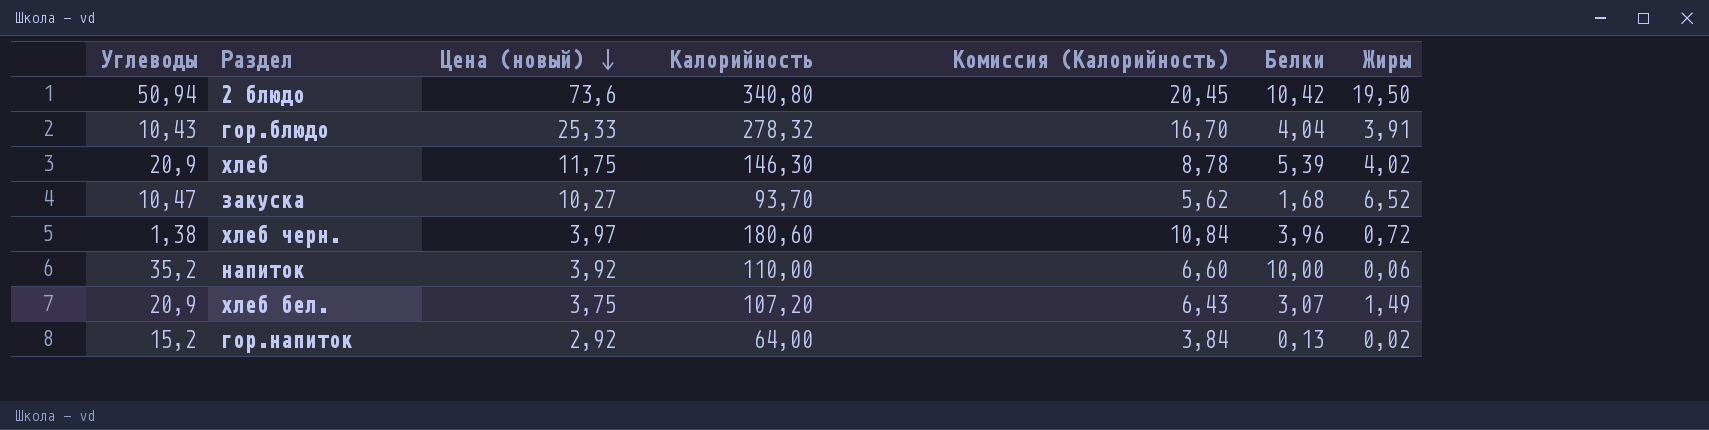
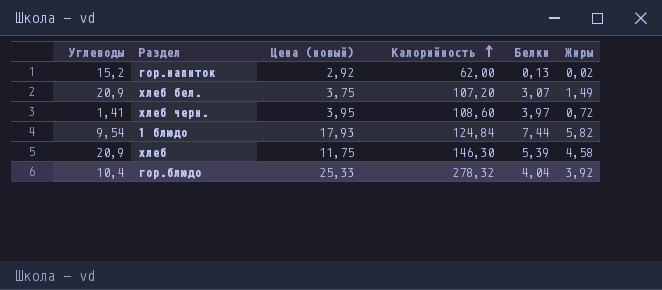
row order: Цена (новый) descending -> Калорийность ascending
column Комиссия (Калорийность) | formula: [Калорийность] * 0,06 -> none
row 2 блюдо: 50,94 | 73,6 | 340,80 | 20,45 | 10,42 | 19,50 -> none
row закуска: 10,47 | 10,27 | 93,70 | 5,62 | 1,68 | 6,52 -> none
row напиток: 35,2 | 3,92 | 110,00 | 6,60 | 10,00 | 0,06 -> none
гор.напиток | Калорийность: 64,00 -> 62,00
хлеб черн. | Углеводы: 1,38 -> 1,41
хлеб черн. | Цена (новый): 3,97 -> 3,95
хлеб черн. | Калорийность: 180,60 -> 108,60
хлеб черн. | Белки: 3,96 -> 3,97
row 1 блюдо: none -> 9,54 | 17,93 | 124,84 | 7,44 | 5,82
хлеб | Жиры: 4,02 -> 4,58
гор.блюдо | Углеводы: 10,43 -> 10,4
гор.блюдо | Жиры: 3,91 -> 3,92

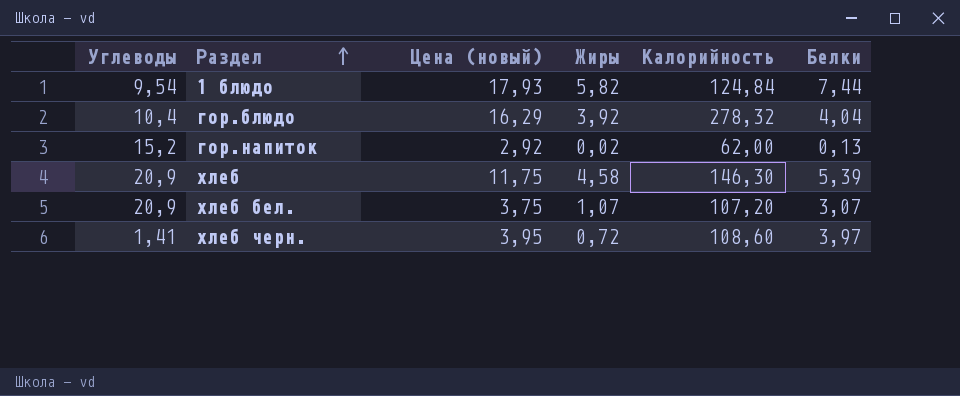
row order: Калорийность ascending -> Раздел ascending
column Жиры | position: 6 -> 4
гор.блюдо | Цена (новый): 25,33 -> 16,29
хлеб бел. | Жиры: 1,49 -> 1,07

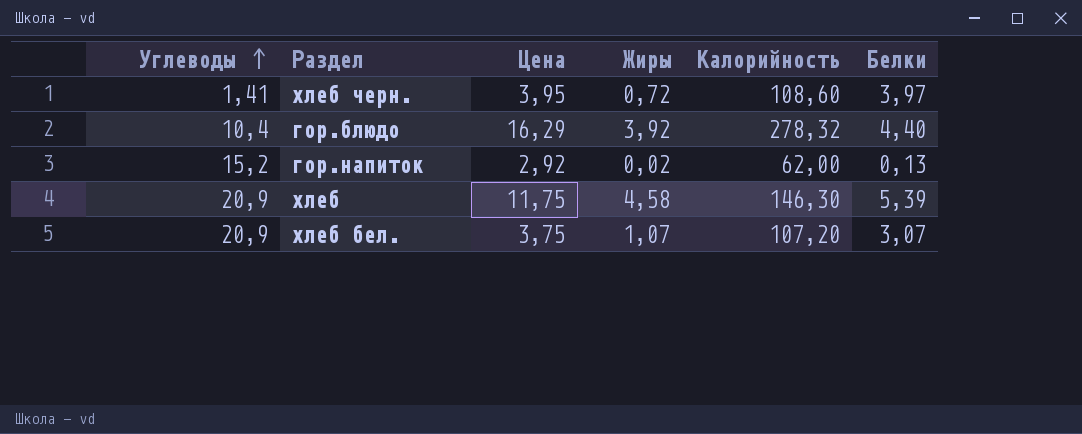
row order: Раздел ascending -> Углеводы ascending
column name: Цена (новый) -> Цена
row 1 блюдо: 9,54 | 17,93 | 5,82 | 124,84 | 7,44 -> none
гор.блюдо | Белки: 4,04 -> 4,40

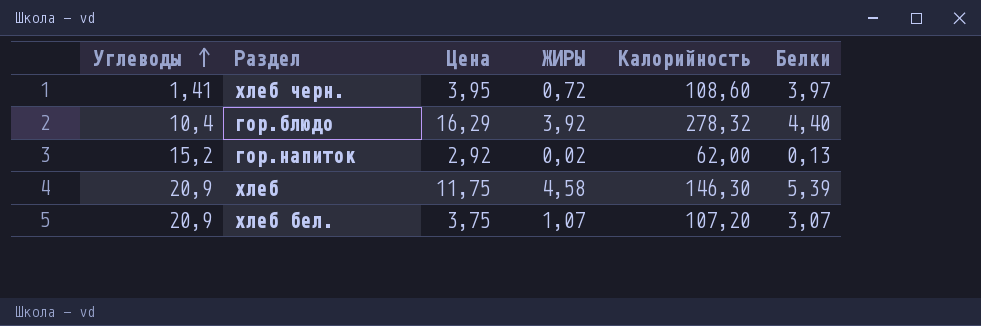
column name: Жиры -> ЖИРЫ

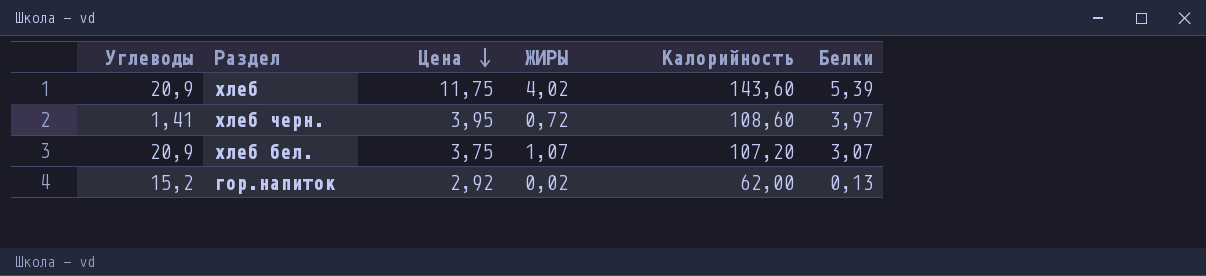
row order: Углеводы ascending -> Цена descending
row гор.блюдо: 10,4 | 16,29 | 3,92 | 278,32 | 4,40 -> none
хлеб | ЖИРЫ: 4,58 -> 4,02
хлеб | Калорийность: 146,30 -> 143,60

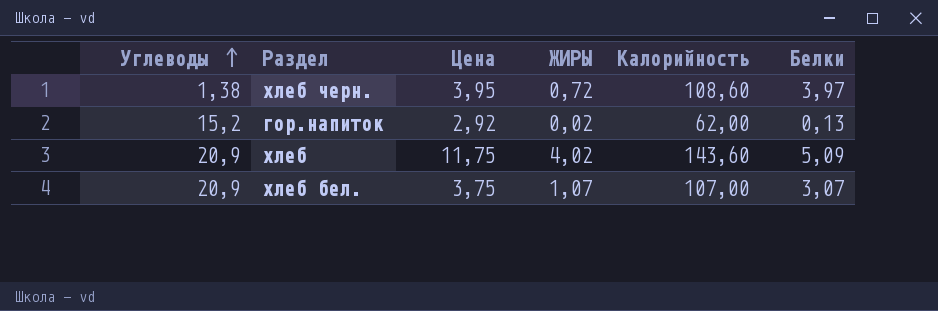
row order: Цена descending -> Углеводы ascending
хлеб черн. | Углеводы: 1,41 -> 1,38
хлеб | Белки: 5,39 -> 5,09
хлеб бел. | Калорийность: 107,20 -> 107,00

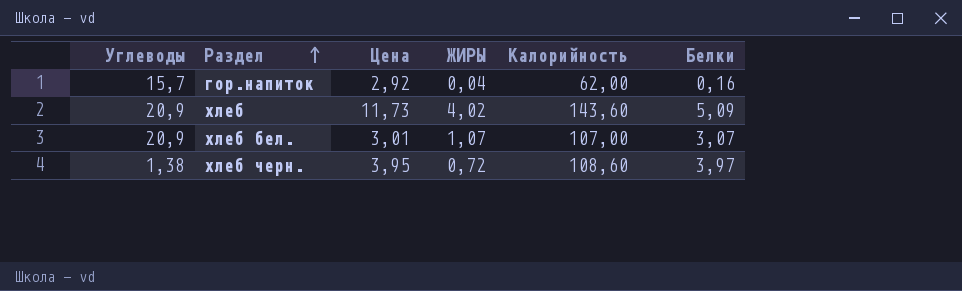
row order: Углеводы ascending -> Раздел ascending
гор.напиток | Углеводы: 15,2 -> 15,7
гор.напиток | ЖИРЫ: 0,02 -> 0,04
гор.напиток | Белки: 0,13 -> 0,16
хлеб | Цена: 11,75 -> 11,73
хлеб бел. | Цена: 3,75 -> 3,01

